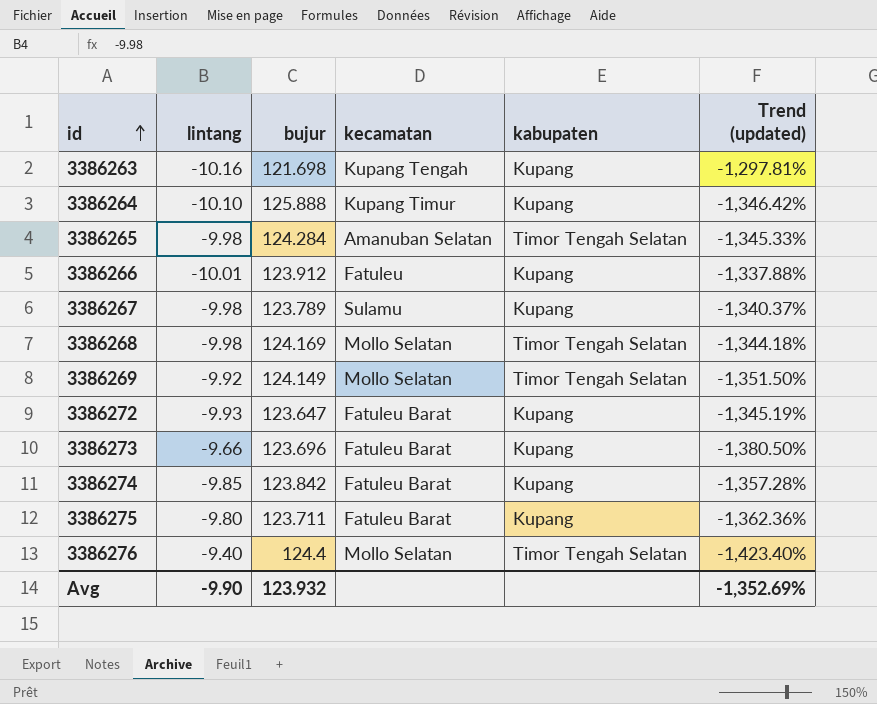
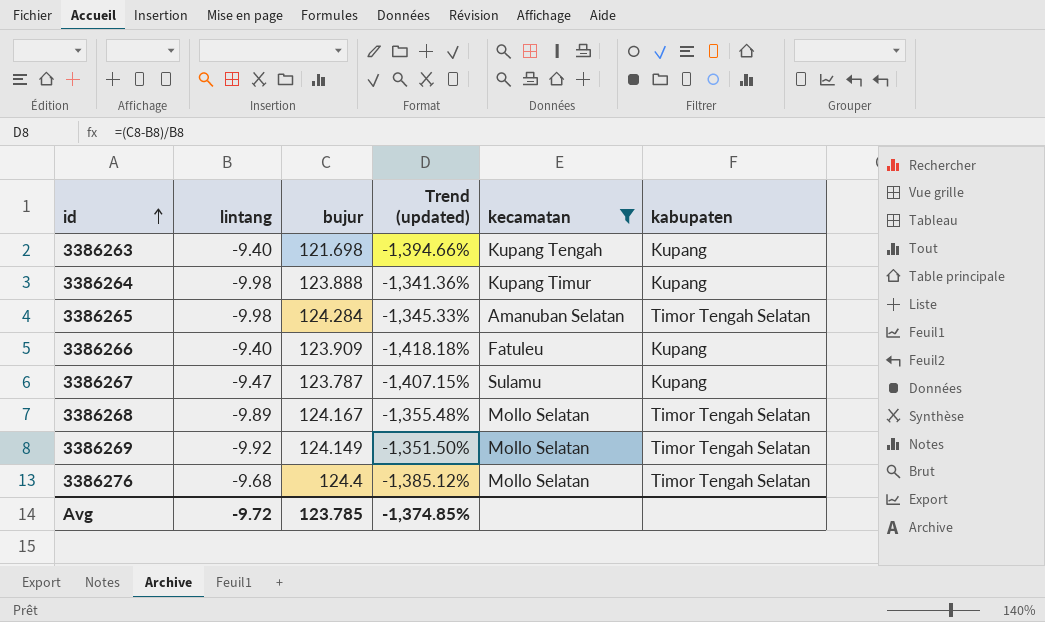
filter: none -> kecamatan != Fatuleu Barat
column Trend (updated) | position: 6 -> 4
3386263 | lintang: -10.16 -> -9.40
3386263 | Trend (updated): -1,297.81% -> -1,394.66%
3386264 | lintang: -10.10 -> -9.98
3386264 | bujur: 125.888 -> 123.888
3386264 | Trend (updated): -1,346.42% -> -1,341.36%
3386266 | lintang: -10.01 -> -9.40
3386266 | bujur: 123.912 -> 123.909
3386266 | Trend (updated): -1,337.88% -> -1,418.18%
3386267 | lintang: -9.98 -> -9.47
3386267 | bujur: 123.789 -> 123.787
3386267 | Trend (updated): -1,340.37% -> -1,407.15%
3386268 | lintang: -9.98 -> -9.89
3386268 | bujur: 124.169 -> 124.167
3386268 | Trend (updated): -1,344.18% -> -1,355.48%
3386276 | lintang: -9.40 -> -9.68
3386276 | Trend (updated): -1,423.40% -> -1,385.12%
Avg | lintang: -9.90 -> -9.72
Avg | bujur: 123.932 -> 123.785
Avg | Trend (updated): -1,352.69% -> -1,374.85%

